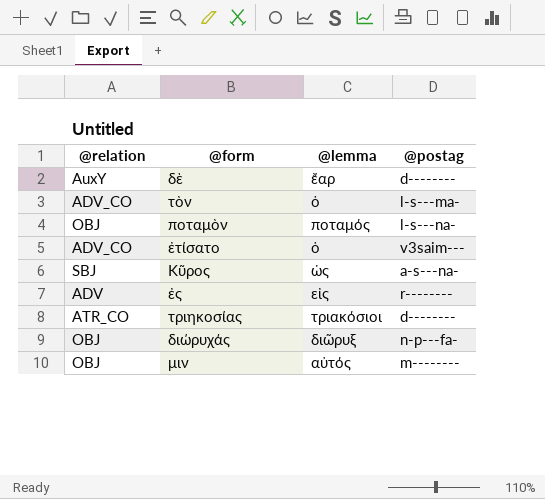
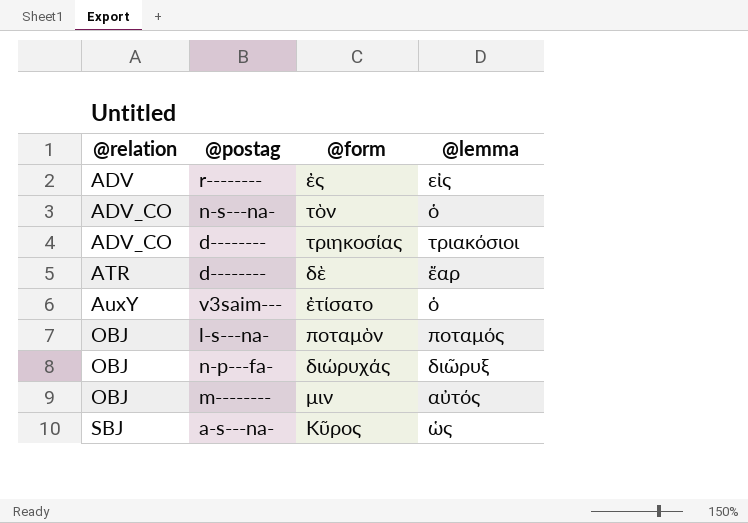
row order: none -> @relation ascending
column @postag | position: 4 -> 2
τὸν | @postag: l-s---ma- -> n-s---na-
τριηκοσίας | @relation: ATR_CO -> ADV_CO
δὲ | @relation: AuxY -> ATR
ἐτίσατο | @relation: ADV_CO -> AuxY

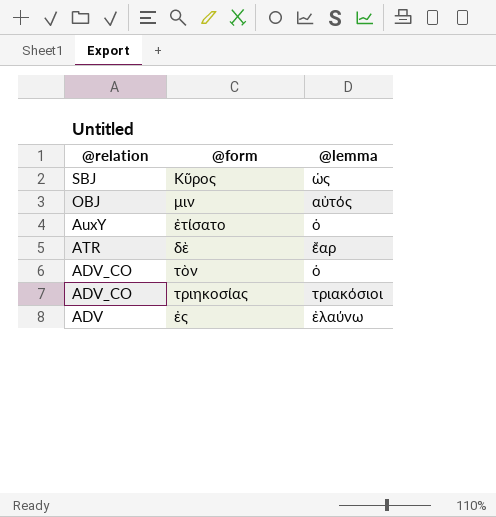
row order: @relation ascending -> @relation descending
column @postag | position: 2 -> none
row ποταμὸν: OBJ | l-s---na- | ποταμός -> none
row διώρυχάς: OBJ | n-p---fa- | διῶρυξ -> none
ἐς | @lemma: εἰς -> ἐλαύνω

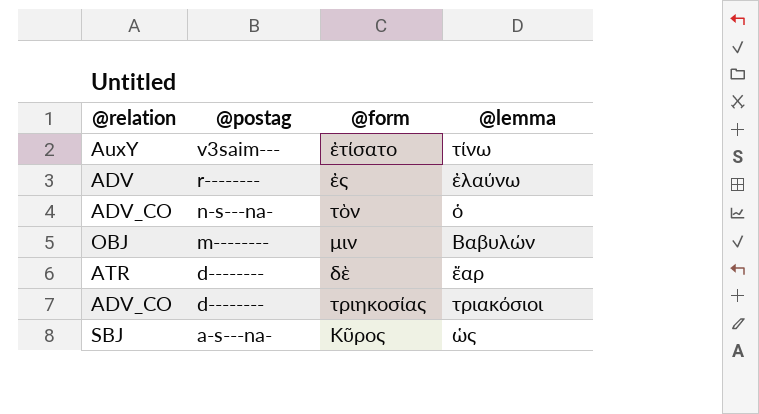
row order: @relation descending -> @postag descending
column @postag | position: none -> 2
ἐτίσατο | @lemma: ὁ -> τίνω
μιν | @lemma: αὐτός -> Βαβυλών

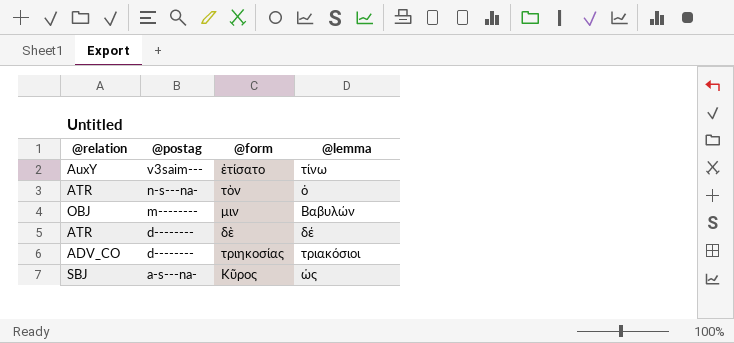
row ἐς: ADV | r-------- | ἐλαύνω -> none
τὸν | @relation: ADV_CO -> ATR
δὲ | @lemma: ἔαρ -> δέ

